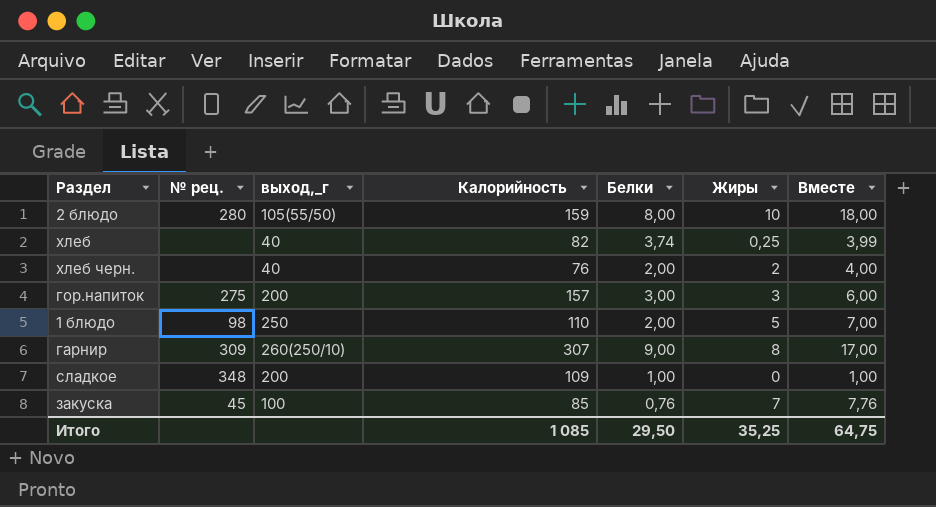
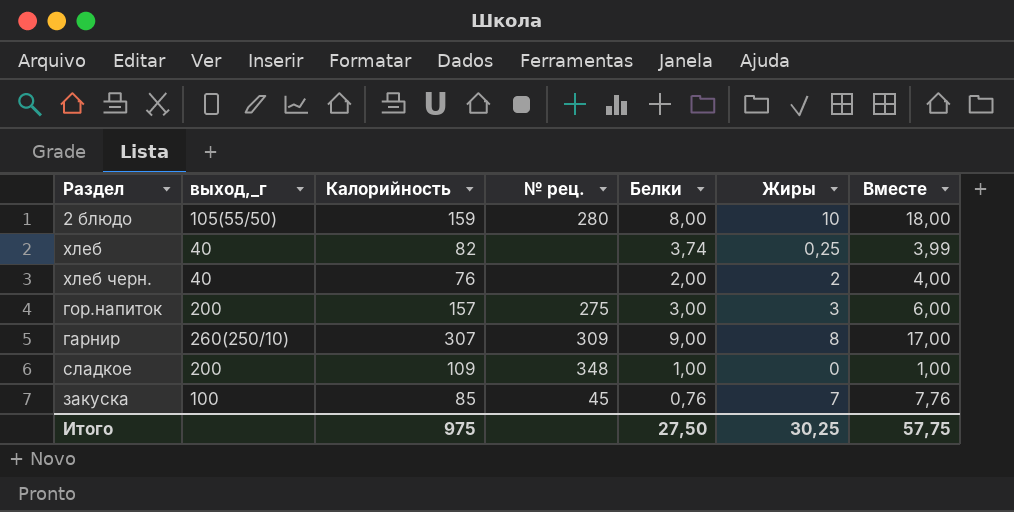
column № рец. | position: 2 -> 4
row 1 блюдо: 98 | 250 | 110 | 2,00 | 5 | 7,00 -> none
Итого | Калорийность: 1 085 -> 975
Итого | Белки: 29,50 -> 27,50
Итого | Жиры: 35,25 -> 30,25
Итого | Вместе: 64,75 -> 57,75

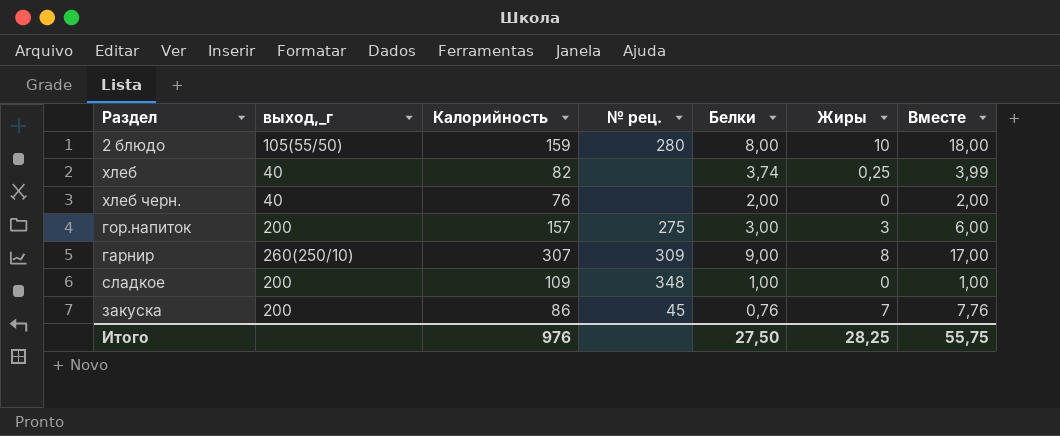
хлеб черн. | Жиры: 2 -> 0
хлеб черн. | Вместе: 4,00 -> 2,00
закуска | выход,_г: 100 -> 200
закуска | Калорийность: 85 -> 86
Итого | Калорийность: 975 -> 976
Итого | Жиры: 30,25 -> 28,25
Итого | Вместе: 57,75 -> 55,75

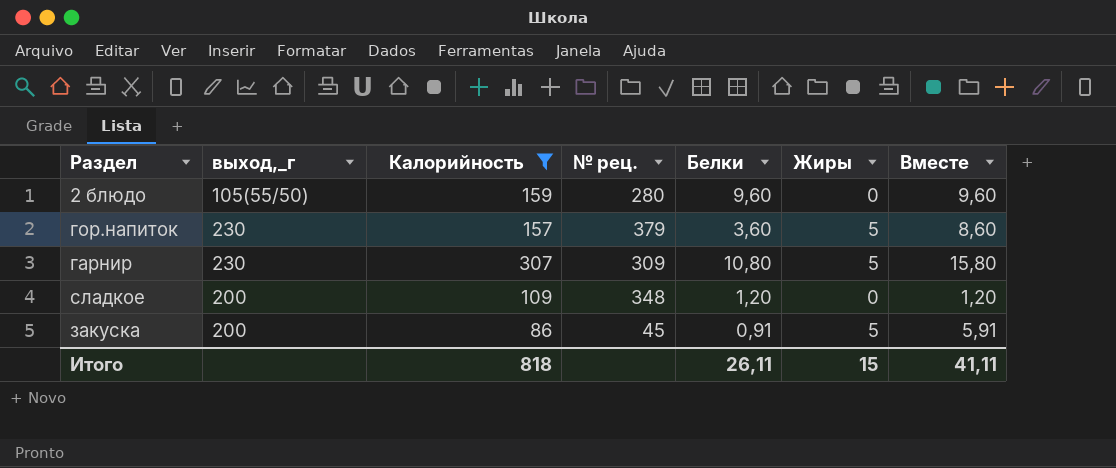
filter: none -> Калорийность >= 86
2 блюдо | Белки: 8,00 -> 9,60
2 блюдо | Жиры: 10 -> 0
2 блюдо | Вместе: 18,00 -> 9,60
гор.напиток | выход,_г: 200 -> 230
гор.напиток | № рец.: 275 -> 379
гор.напиток | Белки: 3,00 -> 3,60
гор.напиток | Жиры: 3 -> 5
гор.напиток | Вместе: 6,00 -> 8,60
гарнир | выход,_г: 260(250/10) -> 230
гарнир | Белки: 9,00 -> 10,80
гарнир | Жиры: 8 -> 5
гарнир | Вместе: 17,00 -> 15,80
сладкое | Белки: 1,00 -> 1,20
сладкое | Вместе: 1,00 -> 1,20
закуска | Белки: 0,76 -> 0,91
закуска | Жиры: 7 -> 5
закуска | Вместе: 7,76 -> 5,91
Итого | Калорийность: 976 -> 818
Итого | Белки: 27,50 -> 26,11
Итого | Жиры: 28,25 -> 15
Итого | Вместе: 55,75 -> 41,11

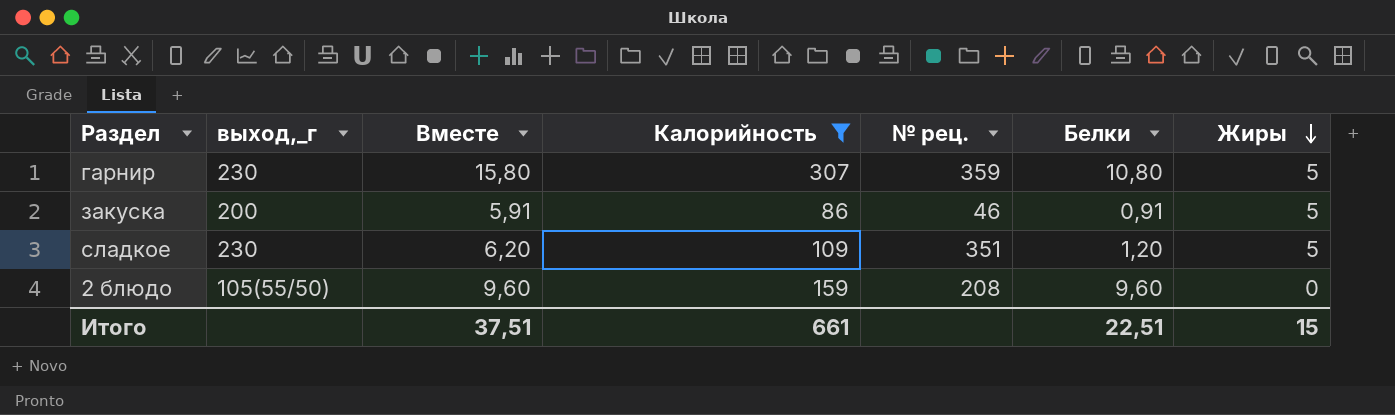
row order: none -> Жиры descending
column Вместе | position: 7 -> 3
row гор.напиток: 230 | 157 | 379 | 3,60 | 5 | 8,60 -> none
гарнир | № рец.: 309 -> 359
закуска | № рец.: 45 -> 46
сладкое | выход,_г: 200 -> 230
сладкое | Вместе: 1,20 -> 6,20
сладкое | № рец.: 348 -> 351
сладкое | Жиры: 0 -> 5
2 блюдо | № рец.: 280 -> 208
Итого | Вместе: 41,11 -> 37,51
Итого | Калорийность: 818 -> 661
Итого | Белки: 26,11 -> 22,51

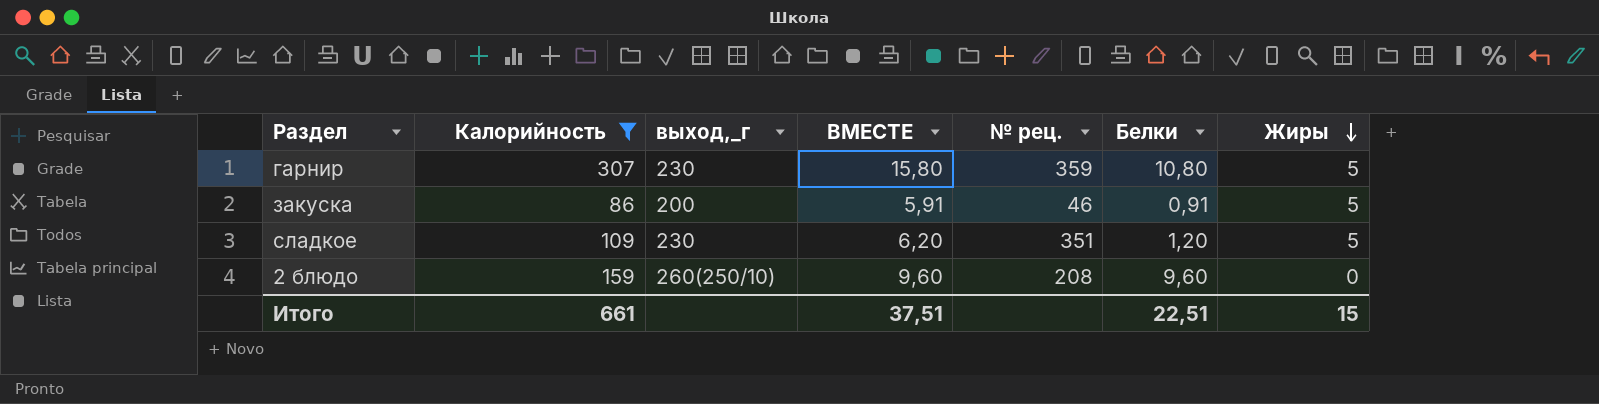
column Калорийность | position: 4 -> 2
column name: Вместе -> ВМЕСТЕ
2 блюдо | выход,_г: 105(55/50) -> 260(250/10)

